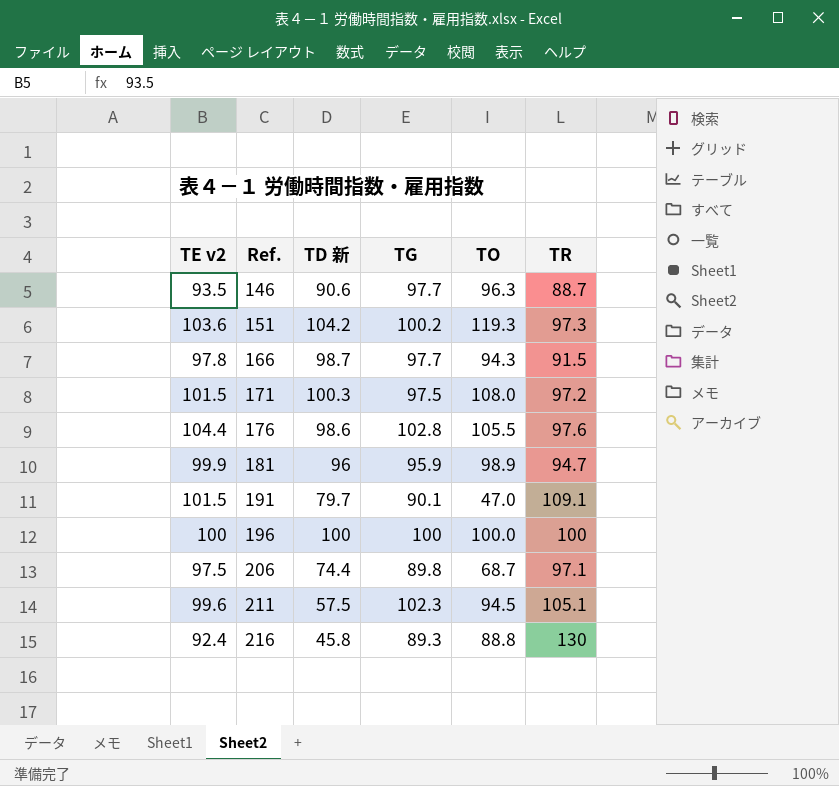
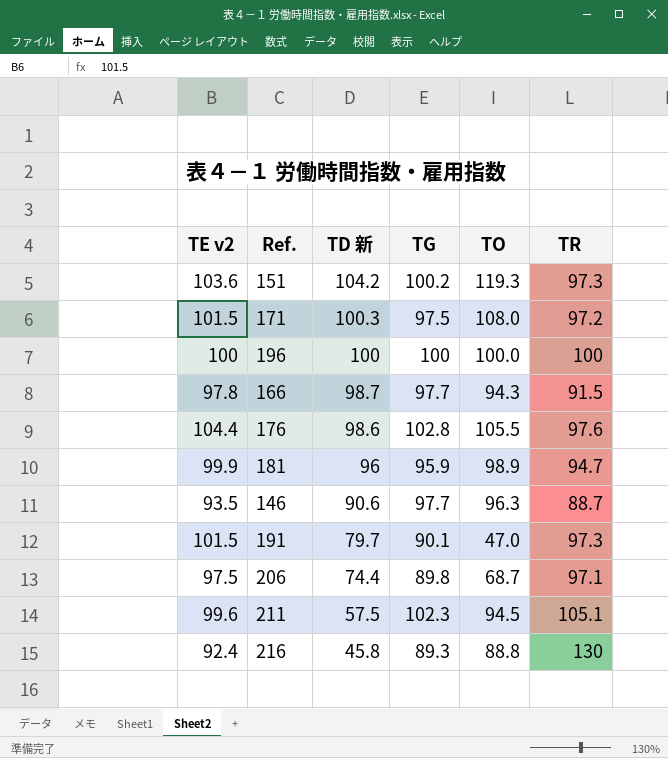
row order: Ref. ascending -> TD 新 descending
191 | TR: 109.1 -> 97.3

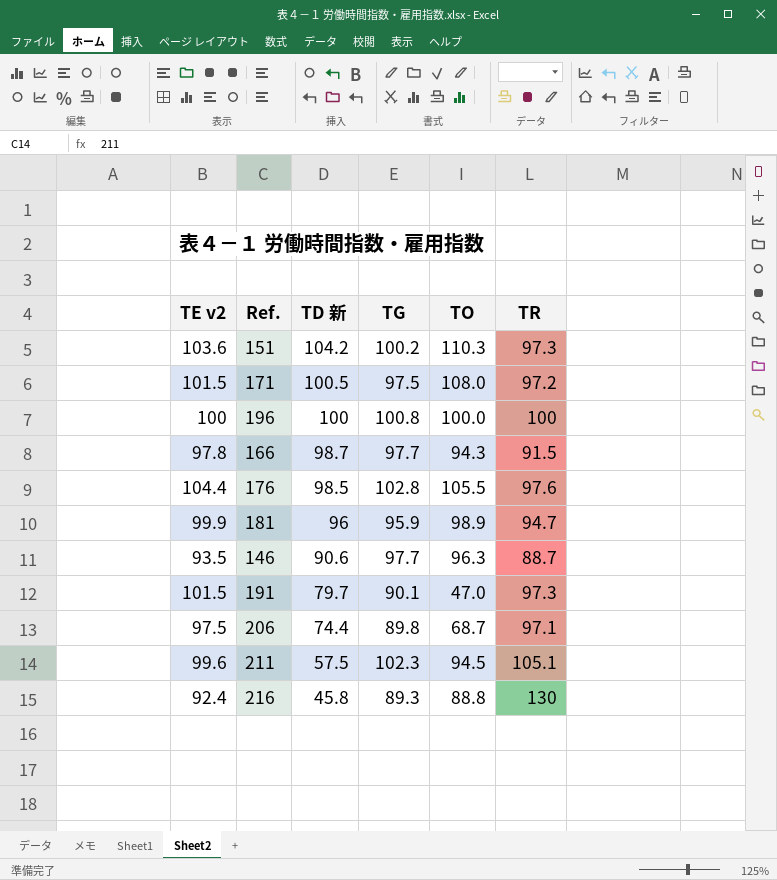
151 | TO: 119.3 -> 110.3
171 | TD 新: 100.3 -> 100.5
196 | TG: 100 -> 100.8
176 | TD 新: 98.6 -> 98.5

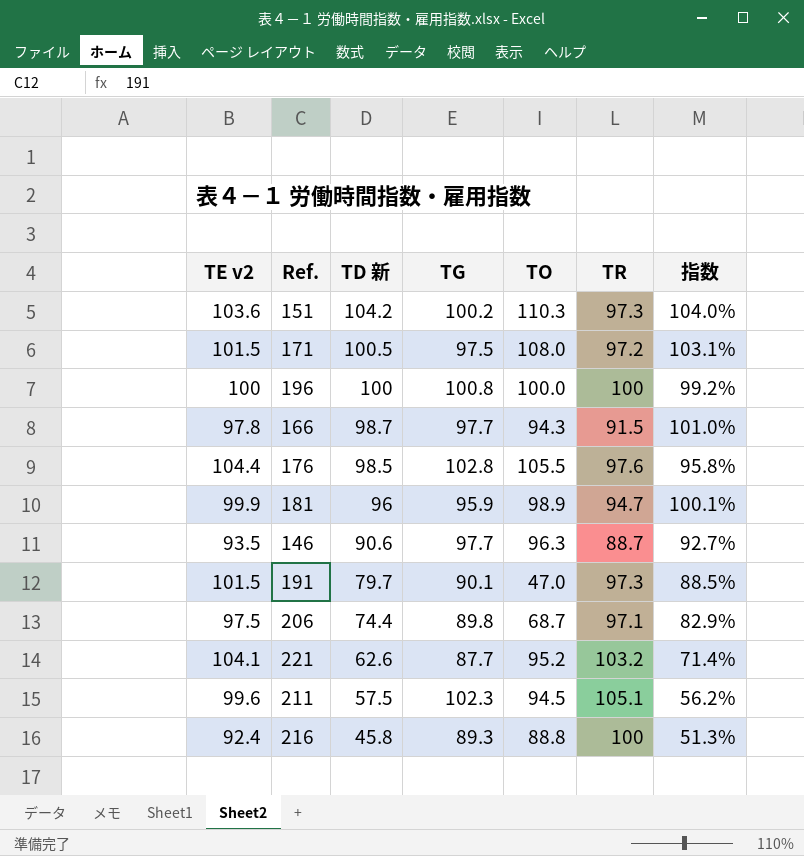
column 指数 | formula: none -> [TD 新] / [TG]
row 221: none -> 104.1 | 62.6 | 87.7 | 95.2 | 103.2 | 71.4%
216 | TR: 130 -> 100

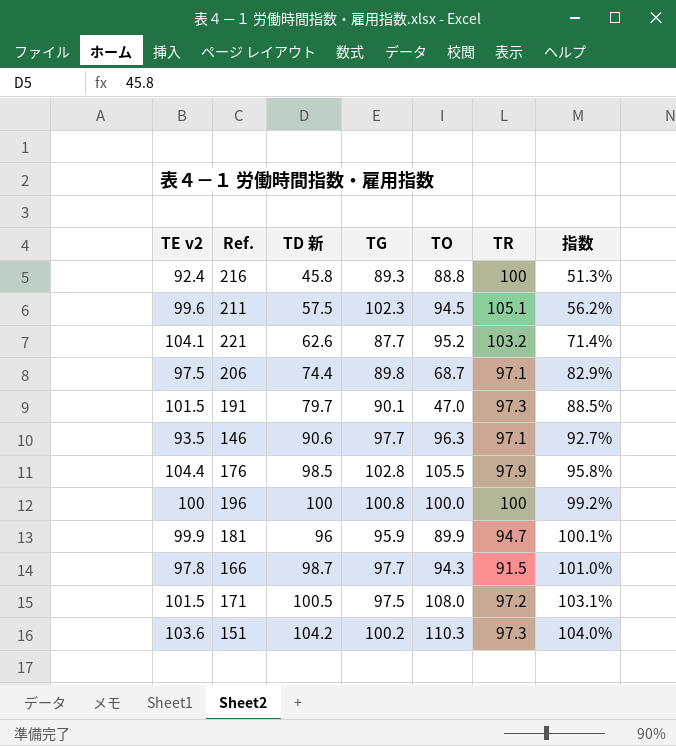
row order: TD 新 descending -> 指数 ascending
146 | TR: 88.7 -> 97.1
176 | TR: 97.6 -> 97.9
181 | TO: 98.9 -> 89.9

